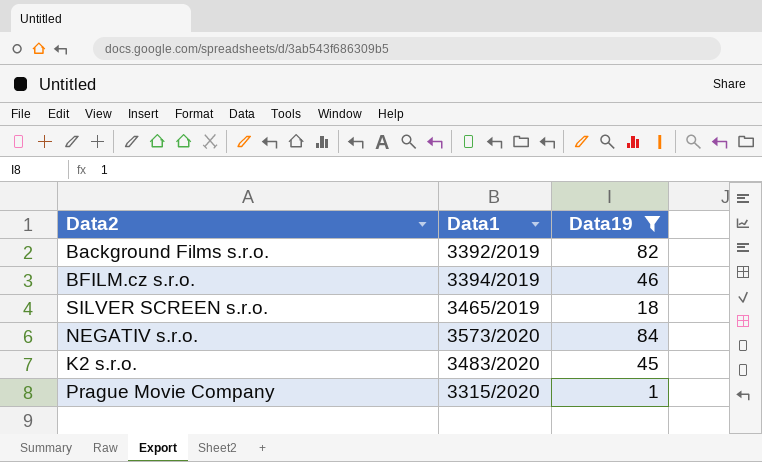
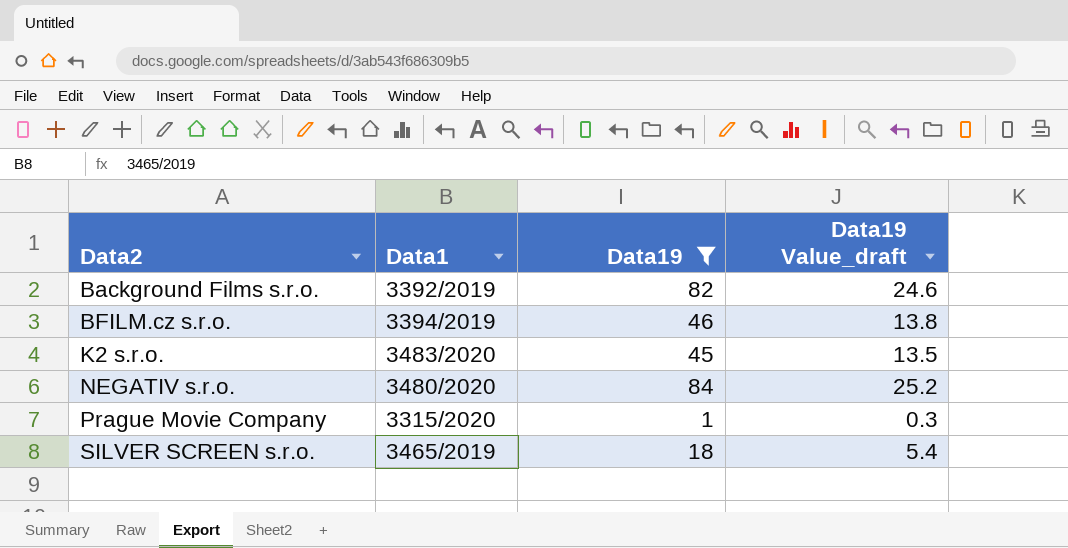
row order: none -> Data2 ascending
column Data19 Value_draft | formula: none -> [Data19] * 0.3
NEGATIV s.r.o. | Data1: 3573/2020 -> 3480/2020

